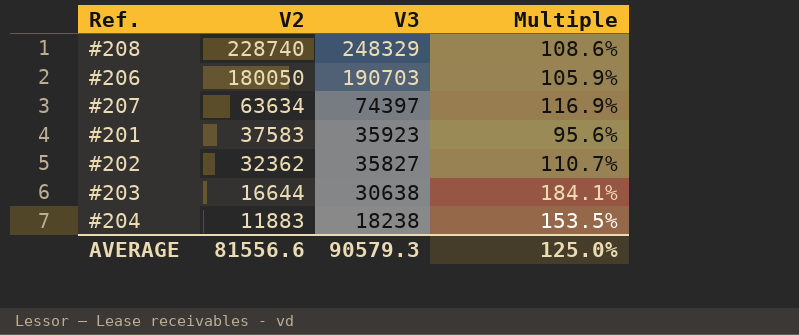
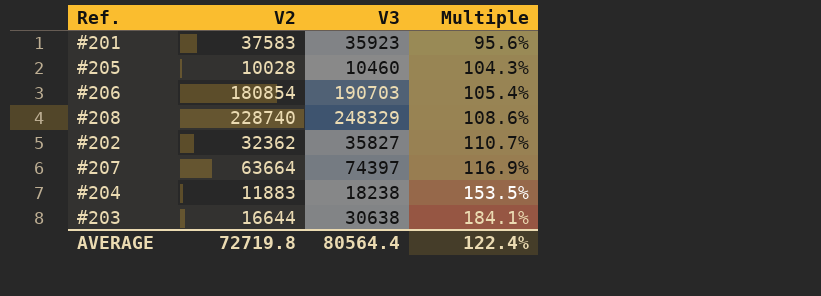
row order: V2 descending -> Multiple ascending
row #205: none -> 10028 | 10460 | 104.3%
#206 | V2: 180050 -> 180854
#206 | Multiple: 105.9% -> 105.4%
#207 | V2: 63634 -> 63664
AVERAGE | V2: 81556.6 -> 72719.8
AVERAGE | V3: 90579.3 -> 80564.4
AVERAGE | Multiple: 125.0% -> 122.4%

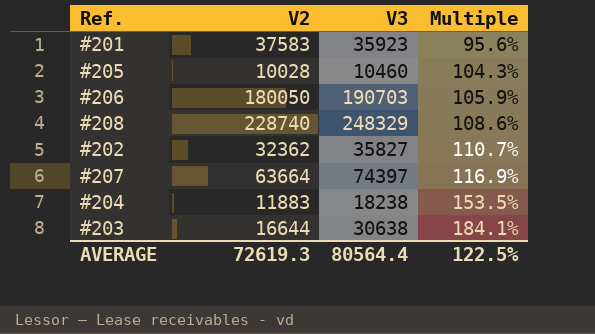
#206 | V2: 180854 -> 180050
#206 | Multiple: 105.4% -> 105.9%
AVERAGE | V2: 72719.8 -> 72619.3
AVERAGE | Multiple: 122.4% -> 122.5%

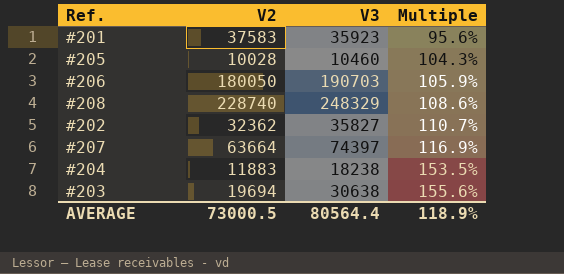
#203 | V2: 16644 -> 19694
#203 | Multiple: 184.1% -> 155.6%
AVERAGE | V2: 72619.3 -> 73000.5
AVERAGE | Multiple: 122.5% -> 118.9%

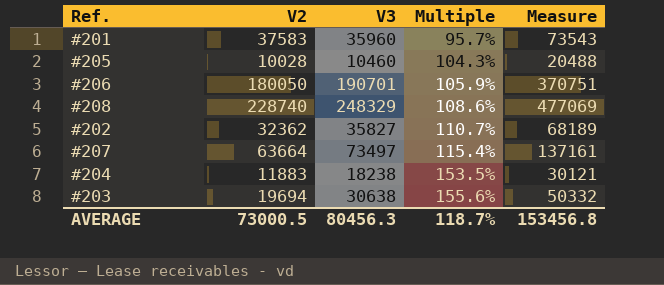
column Measure | formula: none -> [V2] + [V3]
#201 | V3: 35923 -> 35960
#201 | Multiple: 95.6% -> 95.7%
#206 | V3: 190703 -> 190701
#207 | V3: 74397 -> 73497
#207 | Multiple: 116.9% -> 115.4%
AVERAGE | V3: 80564.4 -> 80456.3
AVERAGE | Multiple: 118.9% -> 118.7%

